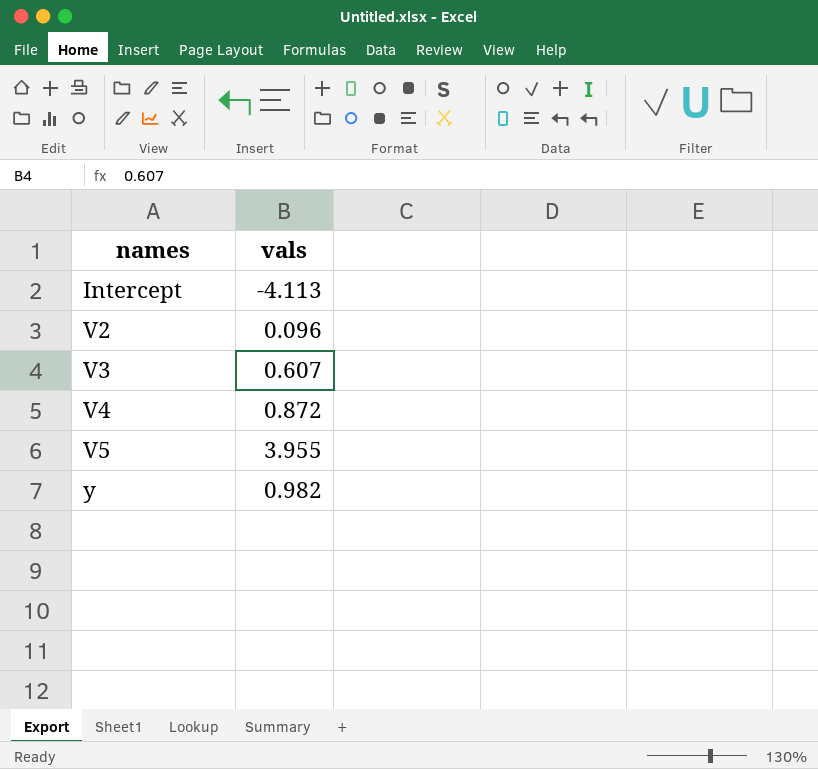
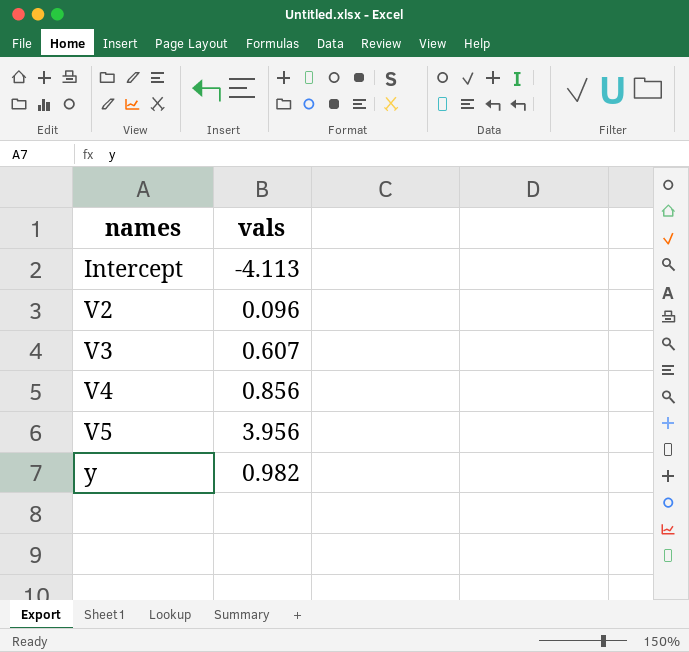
V4 | vals: 0.872 -> 0.856
V5 | vals: 3.955 -> 3.956

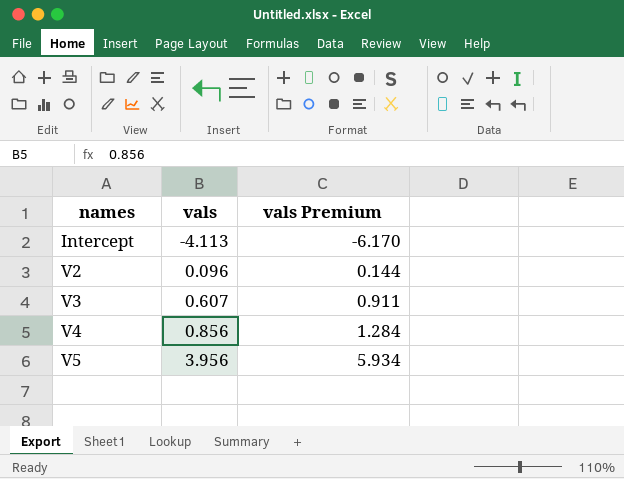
column vals Premium | formula: none -> [vals] * 1.5
row y: 0.982 -> none

